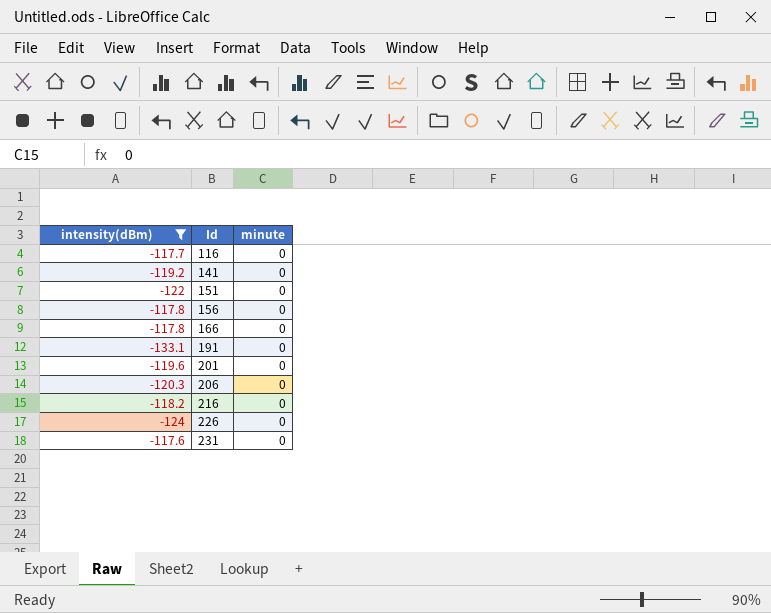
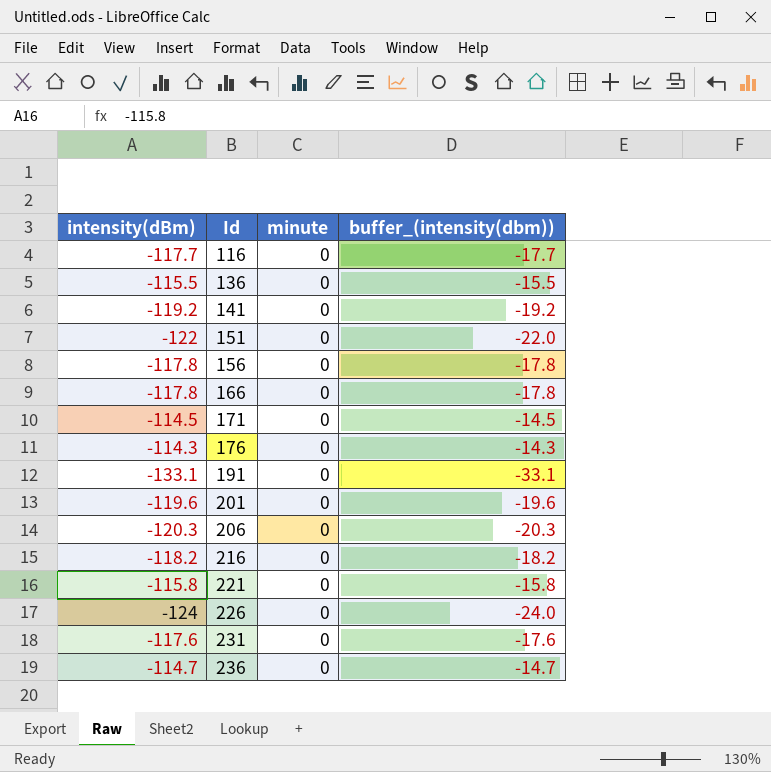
filter: intensity(dBm) <= -117.6 -> none
column buffer_(intensity(dbm)) | formula: none -> [intensity(dBm)] + 100

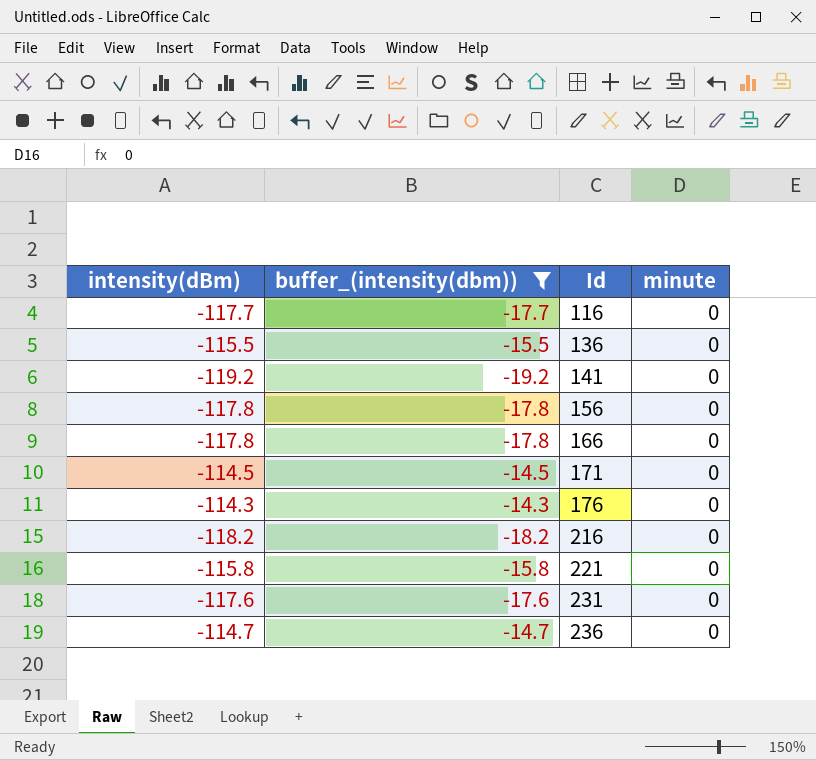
filter: none -> buffer_(intensity(dbm)) >= -19.2
column buffer_(intensity(dbm)) | position: 4 -> 2

